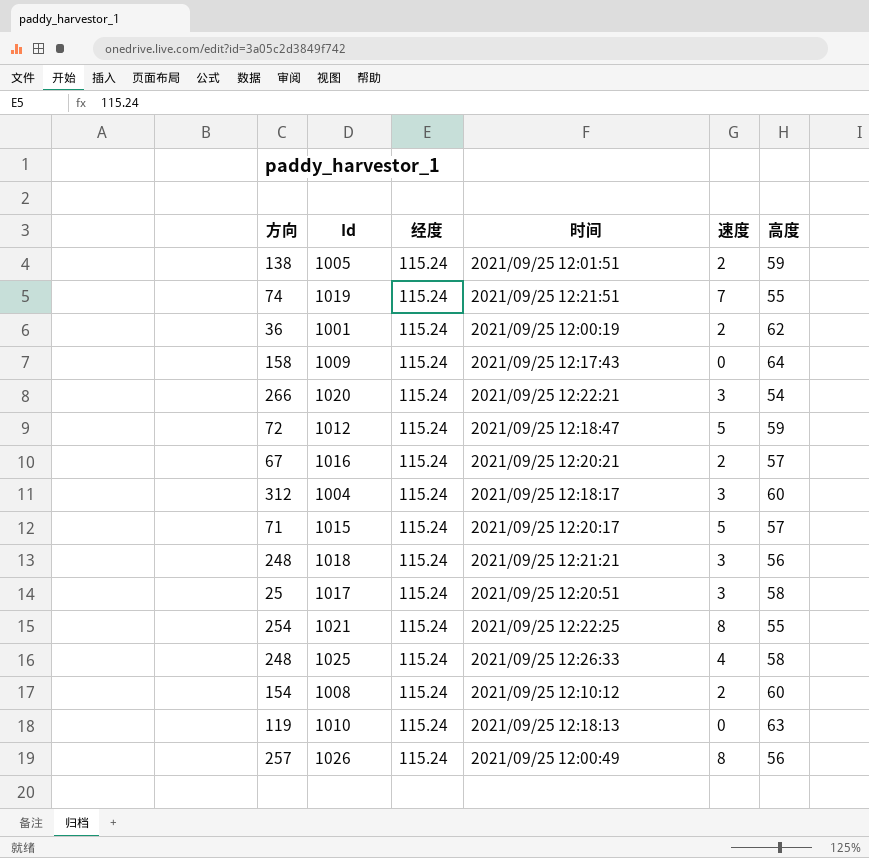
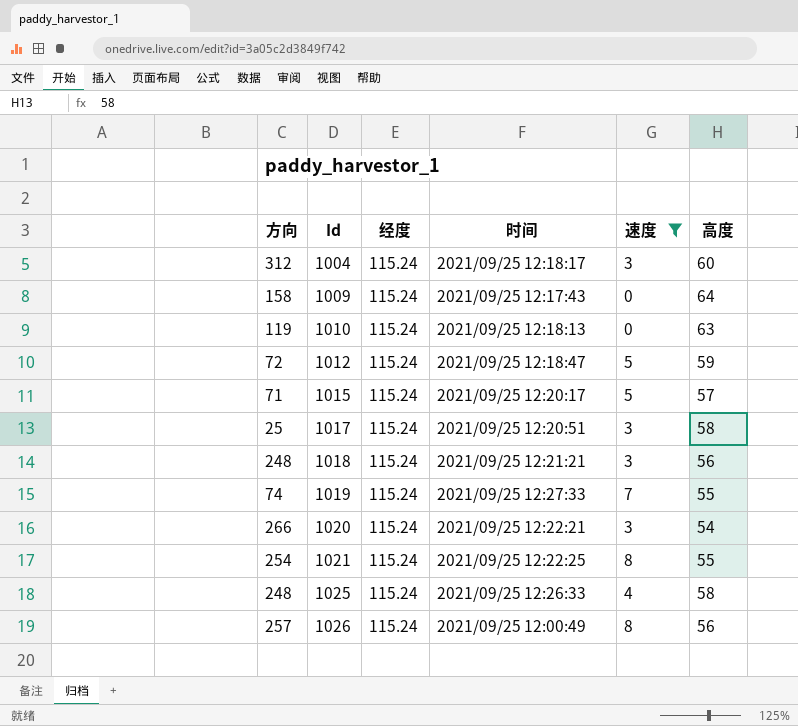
filter: none -> 速度 != 2
row order: none -> Id ascending
1019 | 时间: 2021/09/25 12:21:51 -> 2021/09/25 12:27:33

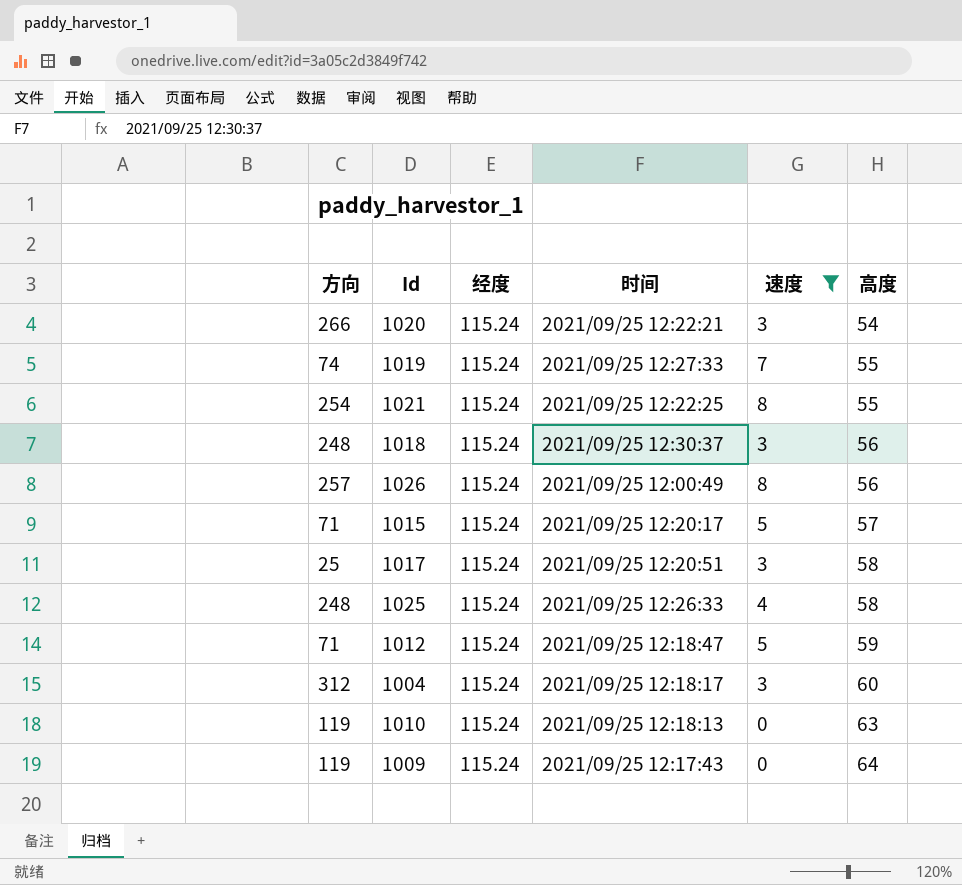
row order: Id ascending -> 高度 ascending
1018 | 时间: 2021/09/25 12:21:21 -> 2021/09/25 12:30:37
1012 | 方向: 72 -> 71
1009 | 方向: 158 -> 119

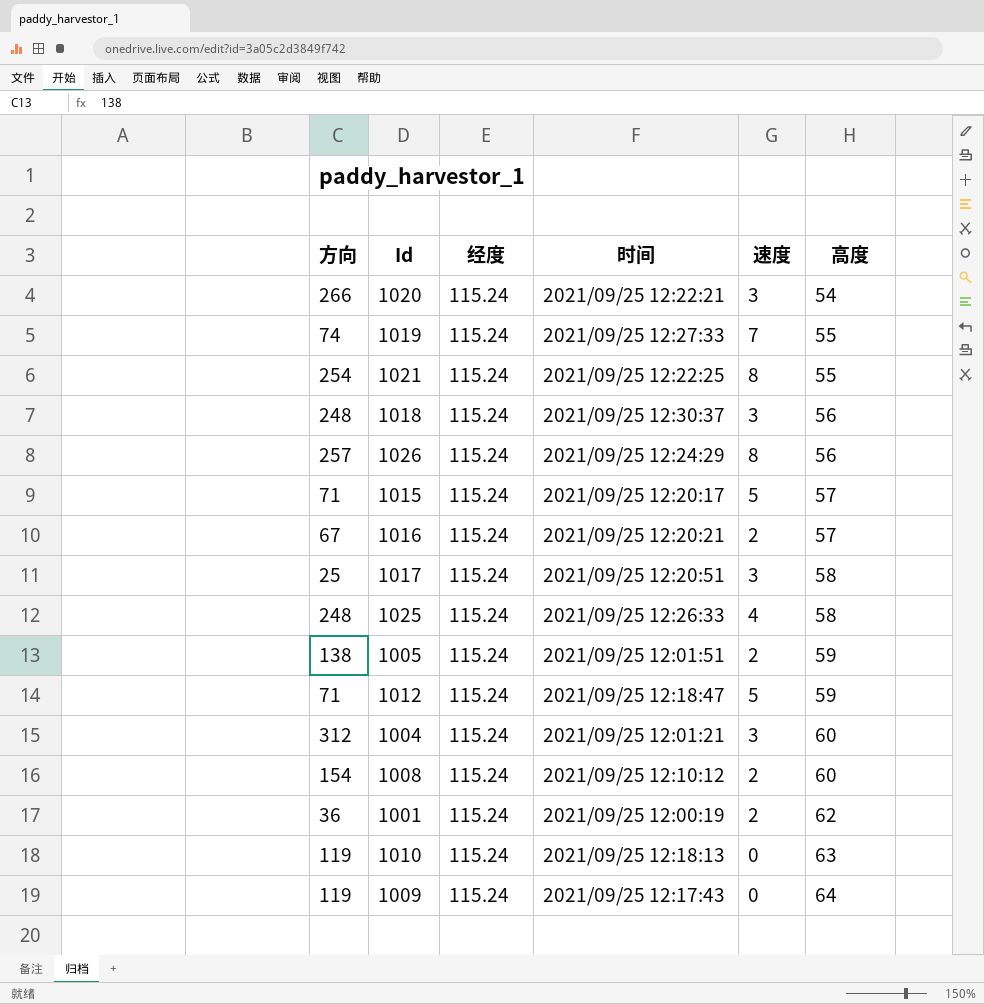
filter: 速度 != 2 -> none
1026 | 时间: 2021/09/25 12:00:49 -> 2021/09/25 12:24:29
1004 | 时间: 2021/09/25 12:18:17 -> 2021/09/25 12:01:21

